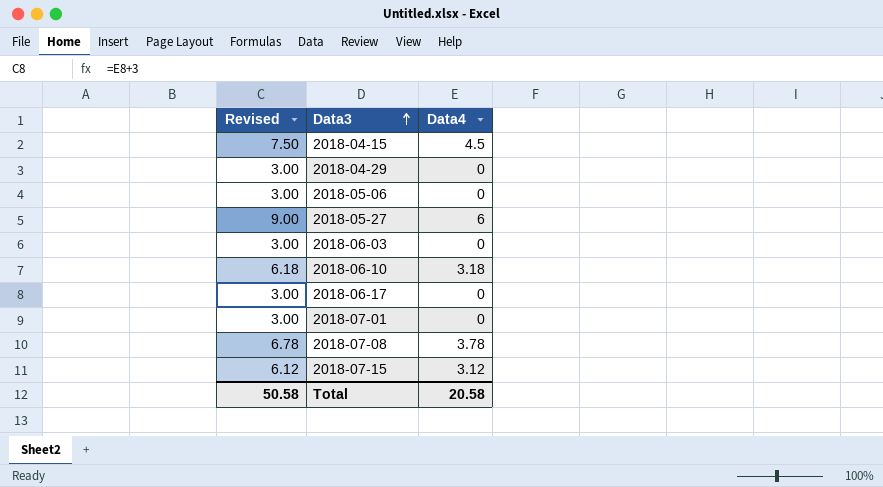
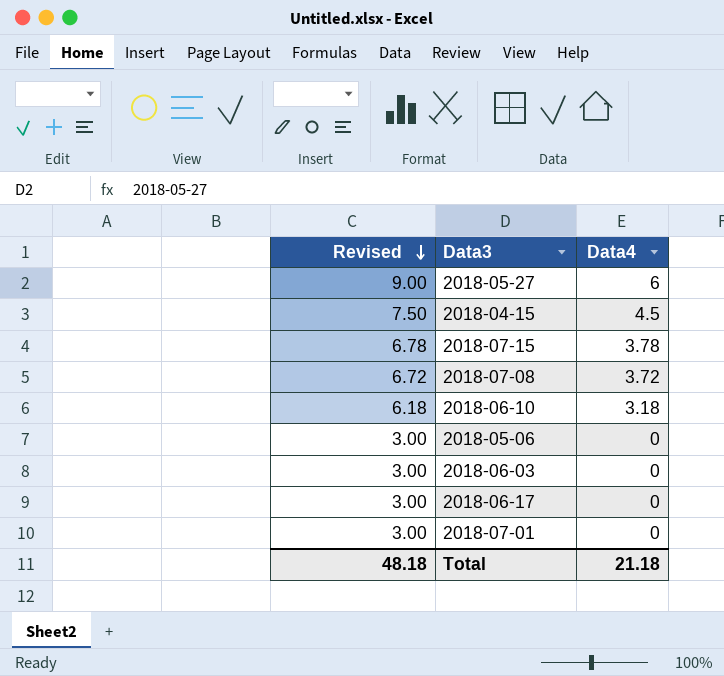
row order: Data3 ascending -> Revised descending
row 2018-04-29: 3.00 | 0 -> none
2018-07-15 | Revised: 6.12 -> 6.78
2018-07-15 | Data4: 3.12 -> 3.78
2018-07-08 | Revised: 6.78 -> 6.72
2018-07-08 | Data4: 3.78 -> 3.72
Total | Revised: 50.58 -> 48.18
Total | Data4: 20.58 -> 21.18

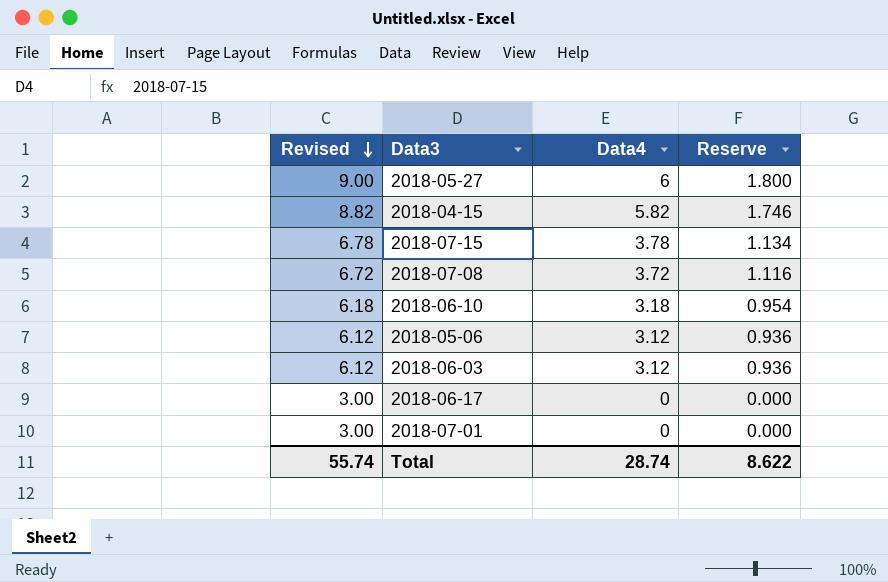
column Reserve | formula: none -> [Data4] * 0.3
2018-04-15 | Revised: 7.50 -> 8.82
2018-04-15 | Data4: 4.5 -> 5.82
2018-05-06 | Revised: 3.00 -> 6.12
2018-05-06 | Data4: 0 -> 3.12
2018-06-03 | Revised: 3.00 -> 6.12
2018-06-03 | Data4: 0 -> 3.12
Total | Revised: 48.18 -> 55.74
Total | Data4: 21.18 -> 28.74

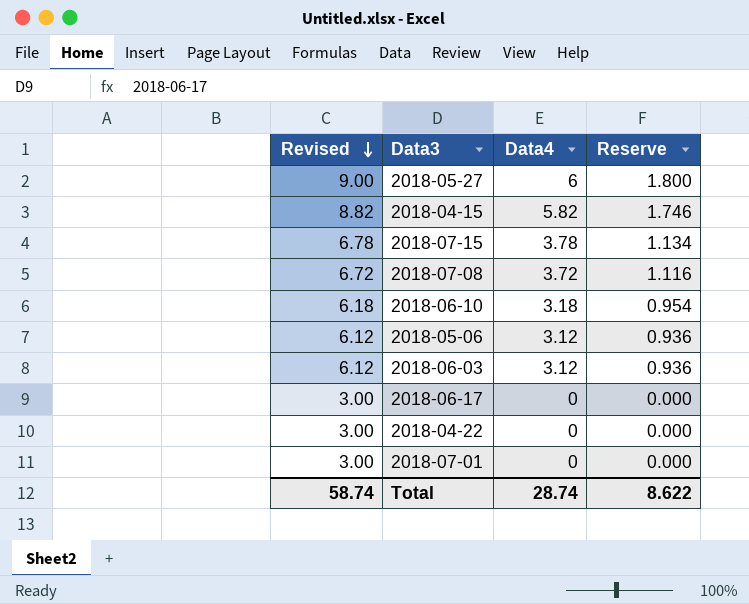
row 2018-04-22: none -> 3.00 | 0 | 0.000
Total | Revised: 55.74 -> 58.74

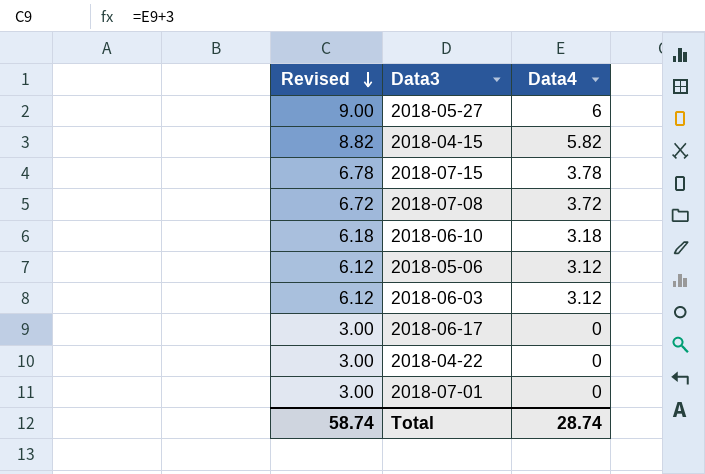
column Reserve | formula: [Data4] * 0.3 -> none

